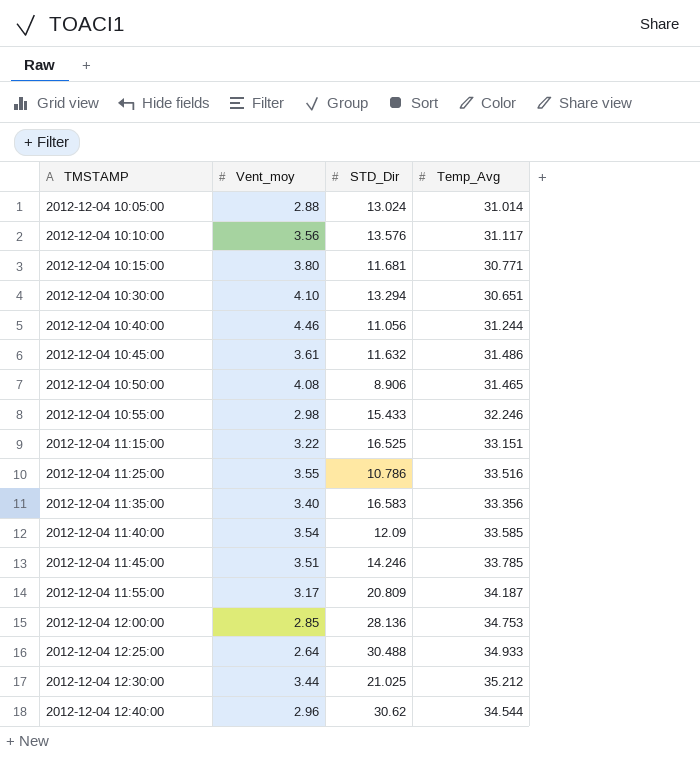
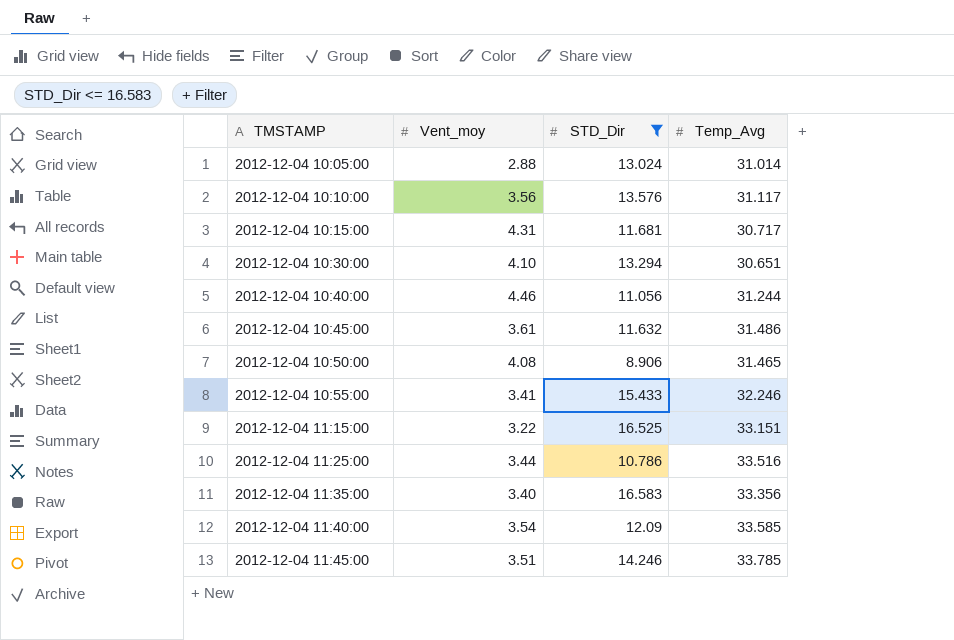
filter: none -> STD_Dir <= 16.583
2012-12-04 10:15:00 | Vent_moy: 3.80 -> 4.31
2012-12-04 10:15:00 | Temp_Avg: 30.771 -> 30.717
2012-12-04 10:55:00 | Vent_moy: 2.98 -> 3.41
2012-12-04 11:25:00 | Vent_moy: 3.55 -> 3.44

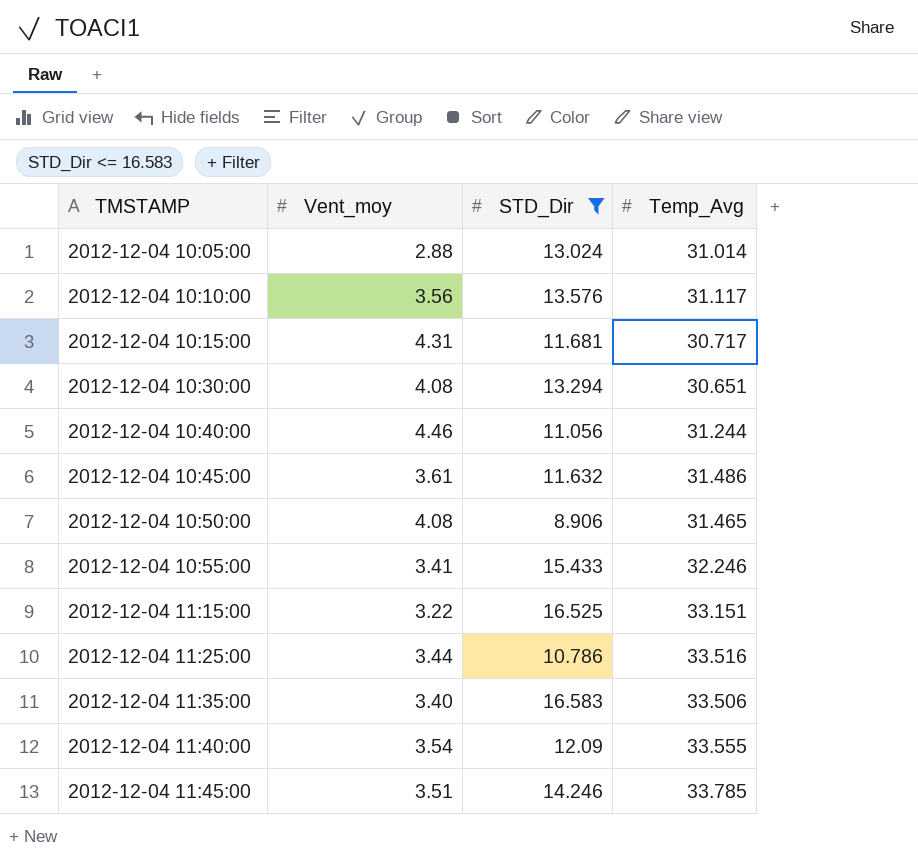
2012-12-04 10:30:00 | Vent_moy: 4.10 -> 4.08
2012-12-04 11:35:00 | Temp_Avg: 33.356 -> 33.506
2012-12-04 11:40:00 | Temp_Avg: 33.585 -> 33.555

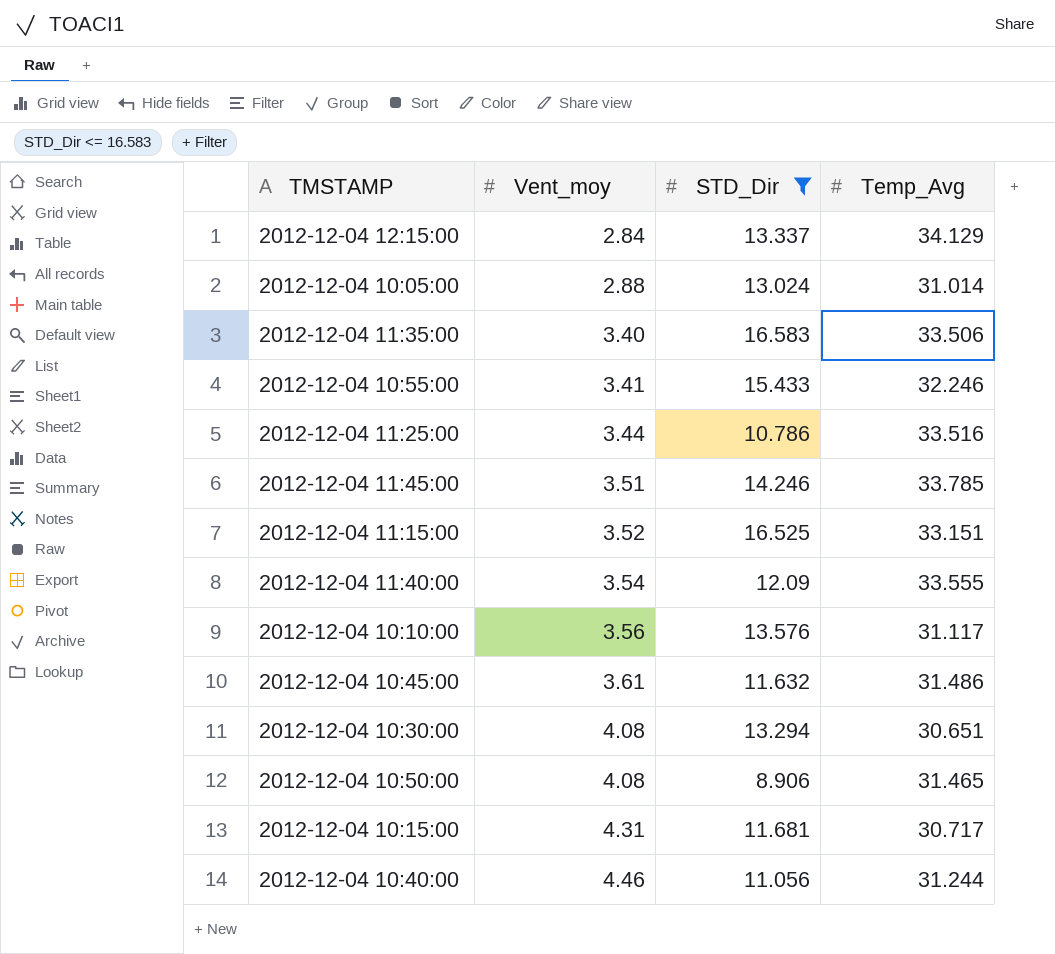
row order: TMSTAMP ascending -> Vent_moy ascending
row 2012-12-04 12:15:00: none -> 2.84 | 13.337 | 34.129
2012-12-04 11:15:00 | Vent_moy: 3.22 -> 3.52

